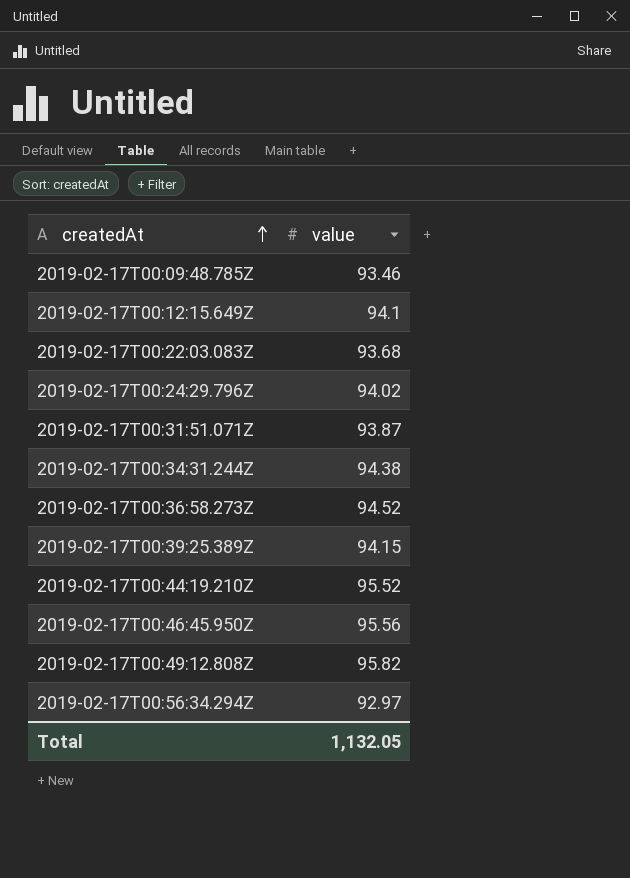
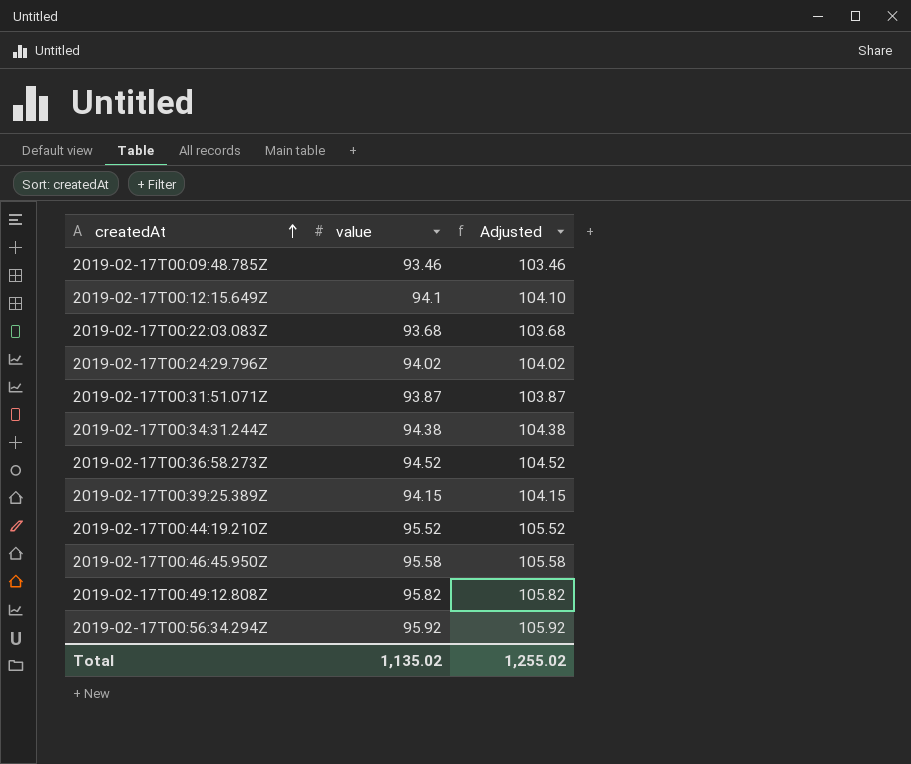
column Adjusted | formula: none -> [value] + 10
2019-02-17T00:46:45.950Z | value: 95.56 -> 95.58
2019-02-17T00:56:34.294Z | value: 92.97 -> 95.92
Total | value: 1,132.05 -> 1,135.02

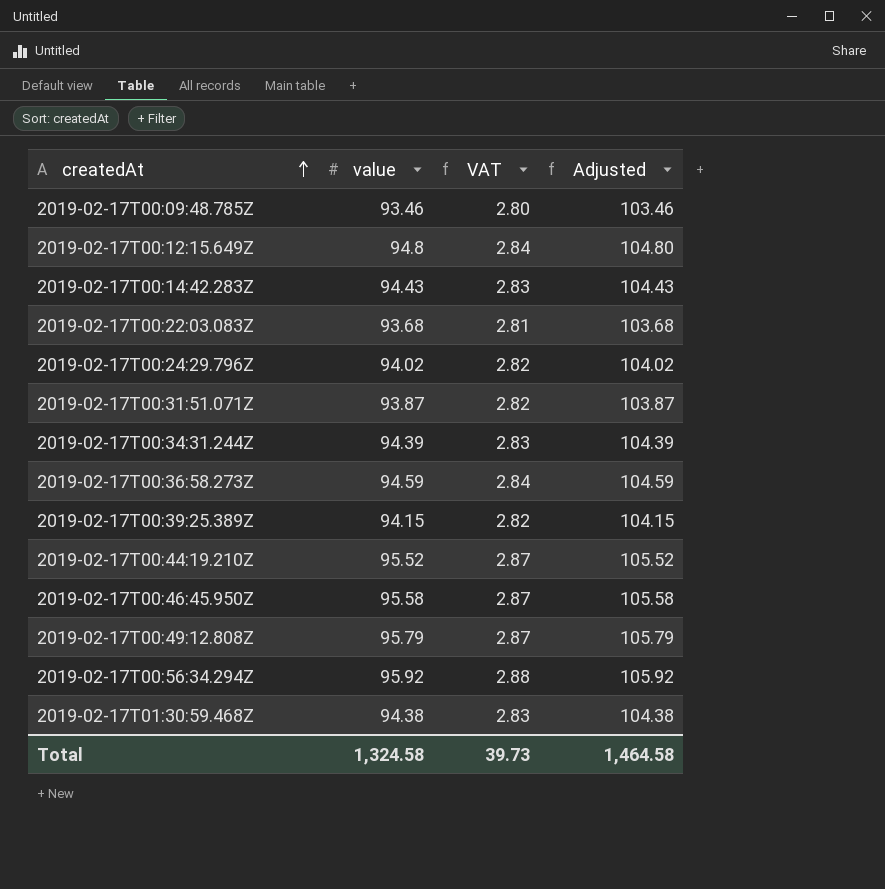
column VAT | formula: none -> [value] * 0.03
2019-02-17T00:12:15.649Z | value: 94.1 -> 94.8
2019-02-17T00:12:15.649Z | Adjusted: 104.10 -> 104.80
row 2019-02-17T00:14:42.283Z: none -> 94.43 | 2.83 | 104.43
2019-02-17T00:34:31.244Z | value: 94.38 -> 94.39
2019-02-17T00:34:31.244Z | Adjusted: 104.38 -> 104.39
2019-02-17T00:36:58.273Z | value: 94.52 -> 94.59
2019-02-17T00:36:58.273Z | Adjusted: 104.52 -> 104.59
2019-02-17T00:49:12.808Z | value: 95.82 -> 95.79
2019-02-17T00:49:12.808Z | Adjusted: 105.82 -> 105.79
row 2019-02-17T01:30:59.468Z: none -> 94.38 | 2.83 | 104.38
Total | value: 1,135.02 -> 1,324.58
Total | Adjusted: 1,255.02 -> 1,464.58

